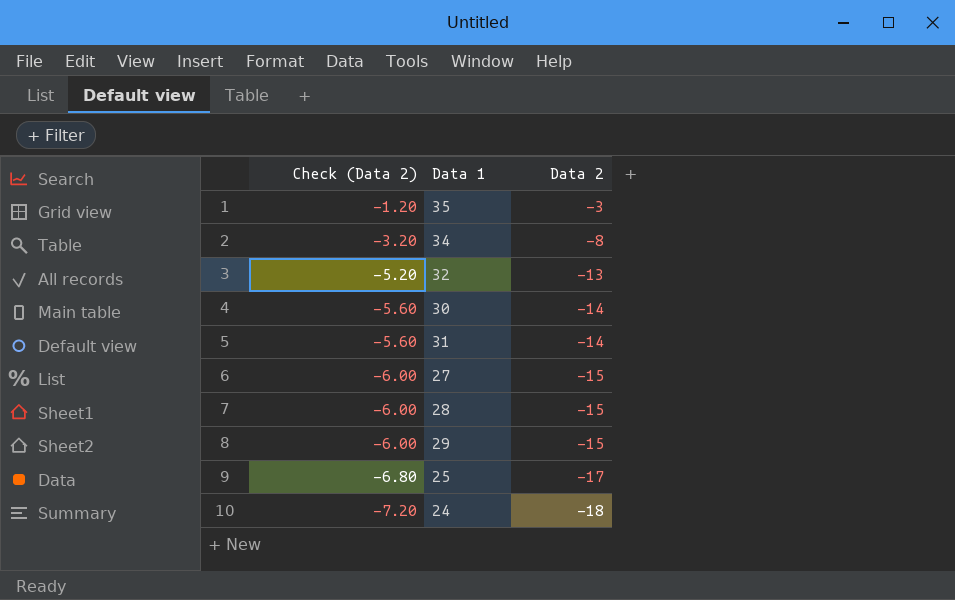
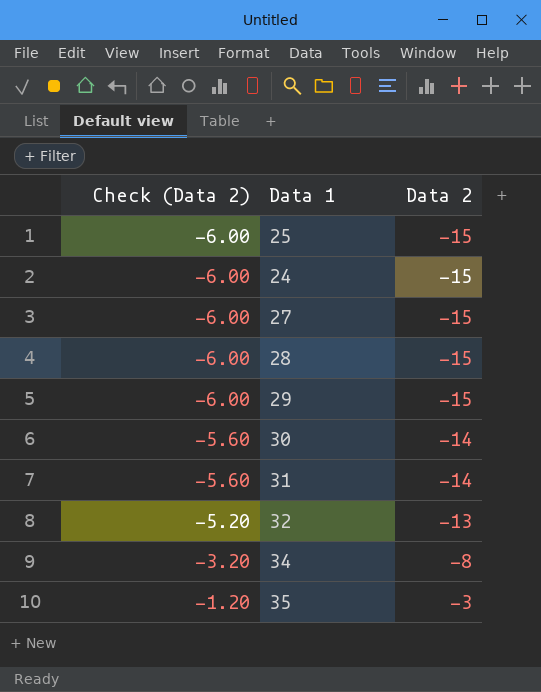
row order: Check (Data 2) descending -> Check (Data 2) ascending
25 | Check (Data 2): -6.80 -> -6.00
25 | Data 2: -17 -> -15
24 | Check (Data 2): -7.20 -> -6.00
24 | Data 2: -18 -> -15

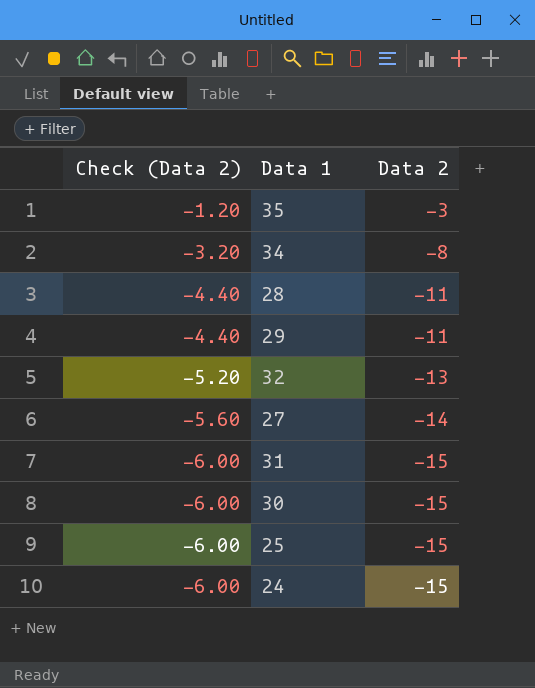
row order: Check (Data 2) ascending -> Check (Data 2) descending
28 | Check (Data 2): -6.00 -> -4.40
28 | Data 2: -15 -> -11
29 | Check (Data 2): -6.00 -> -4.40
29 | Data 2: -15 -> -11
27 | Check (Data 2): -6.00 -> -5.60
27 | Data 2: -15 -> -14
31 | Check (Data 2): -5.60 -> -6.00
31 | Data 2: -14 -> -15
30 | Check (Data 2): -5.60 -> -6.00
30 | Data 2: -14 -> -15

